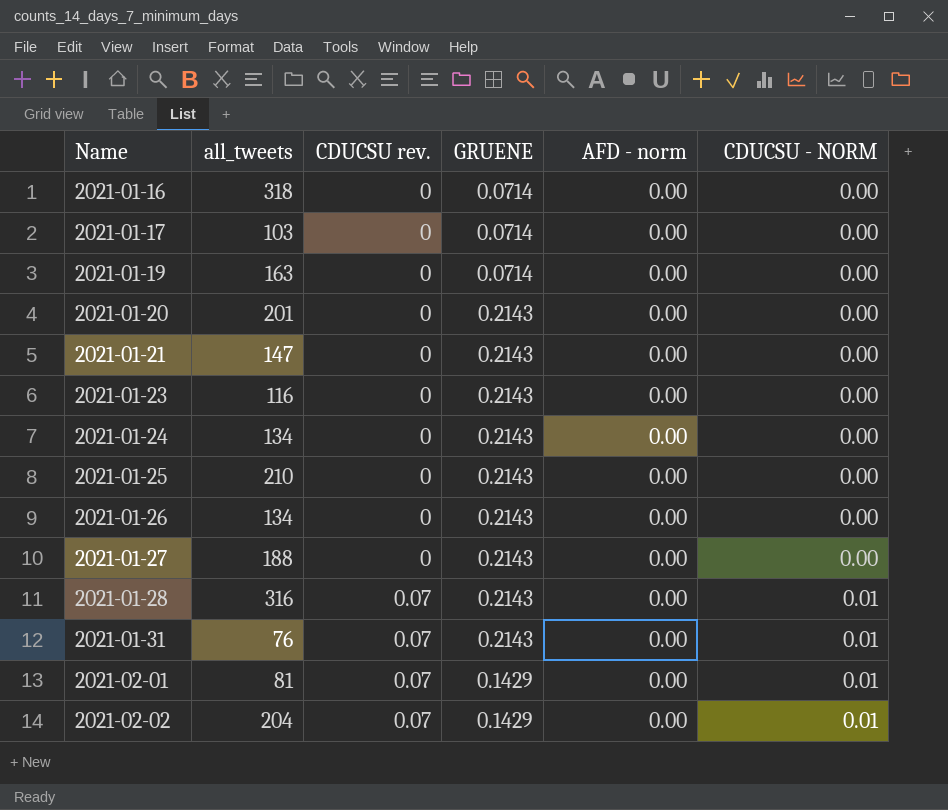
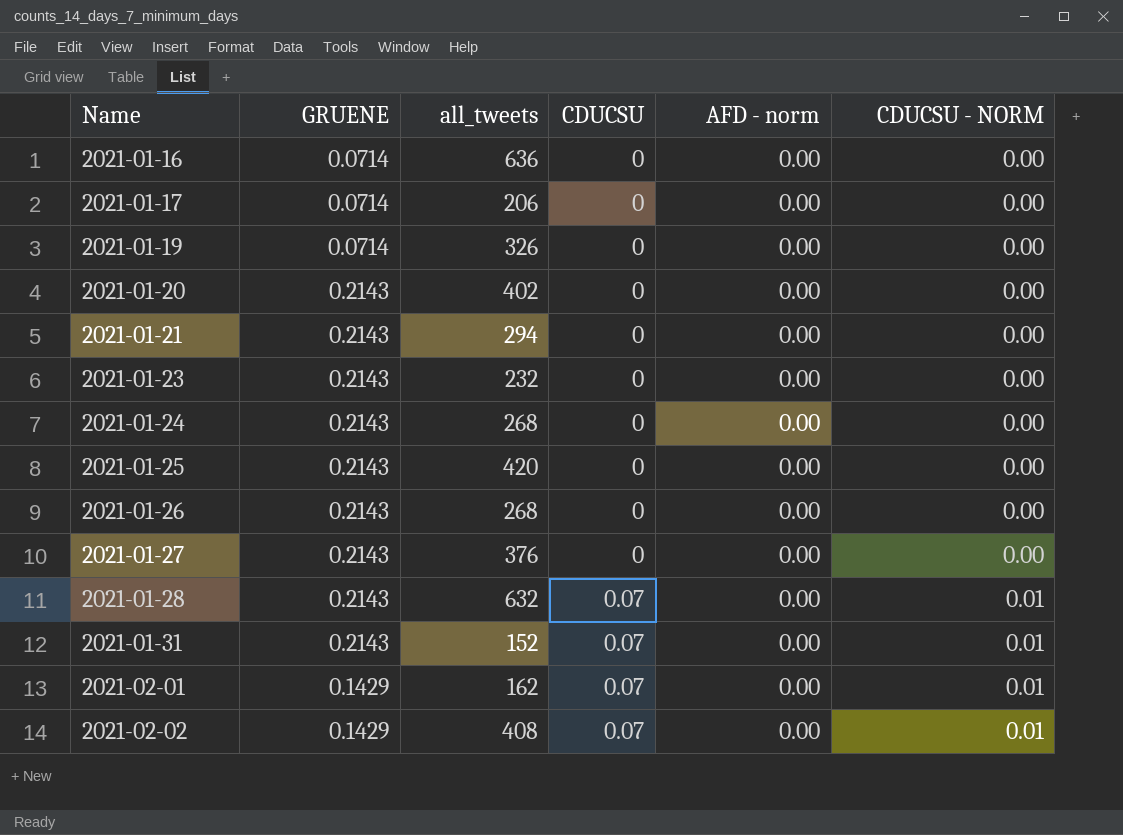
column GRUENE | position: 4 -> 2
column name: CDUCSU rev. -> CDUCSU
2021-01-16 | all_tweets: 318 -> 636
2021-01-17 | all_tweets: 103 -> 206
2021-01-19 | all_tweets: 163 -> 326
2021-01-20 | all_tweets: 201 -> 402
2021-01-21 | all_tweets: 147 -> 294
2021-01-23 | all_tweets: 116 -> 232
2021-01-24 | all_tweets: 134 -> 268
2021-01-25 | all_tweets: 210 -> 420
2021-01-26 | all_tweets: 134 -> 268
2021-01-27 | all_tweets: 188 -> 376
2021-01-28 | all_tweets: 316 -> 632
2021-01-31 | all_tweets: 76 -> 152
2021-02-01 | all_tweets: 81 -> 162
2021-02-02 | all_tweets: 204 -> 408

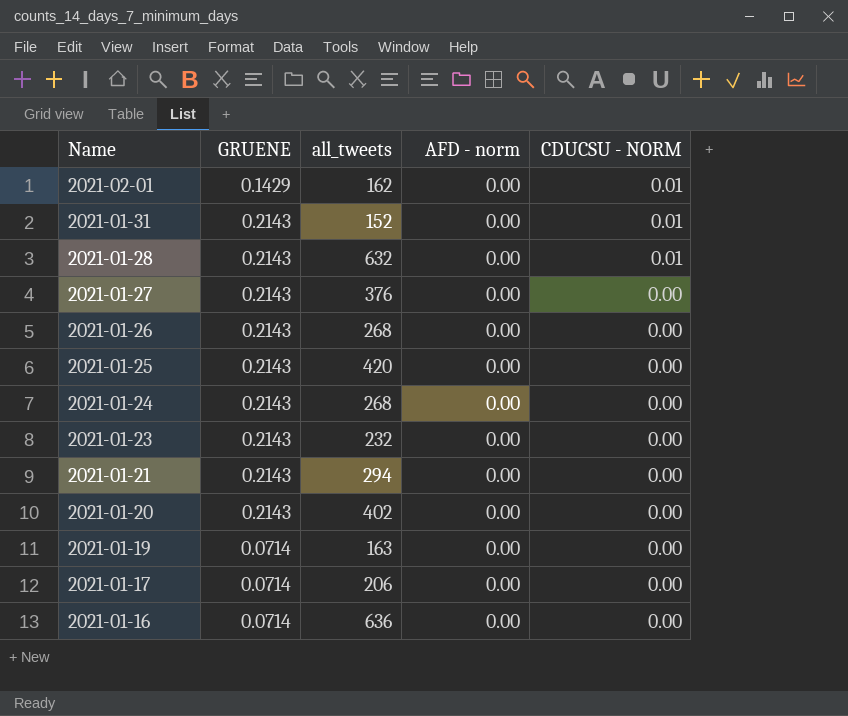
row order: Name ascending -> Name descending
column CDUCSU | position: 4 -> none
row 2021-02-02: 0.1429 | 408 | 0.07 | 0.00 | 0.01 -> none
2021-01-19 | all_tweets: 326 -> 163

